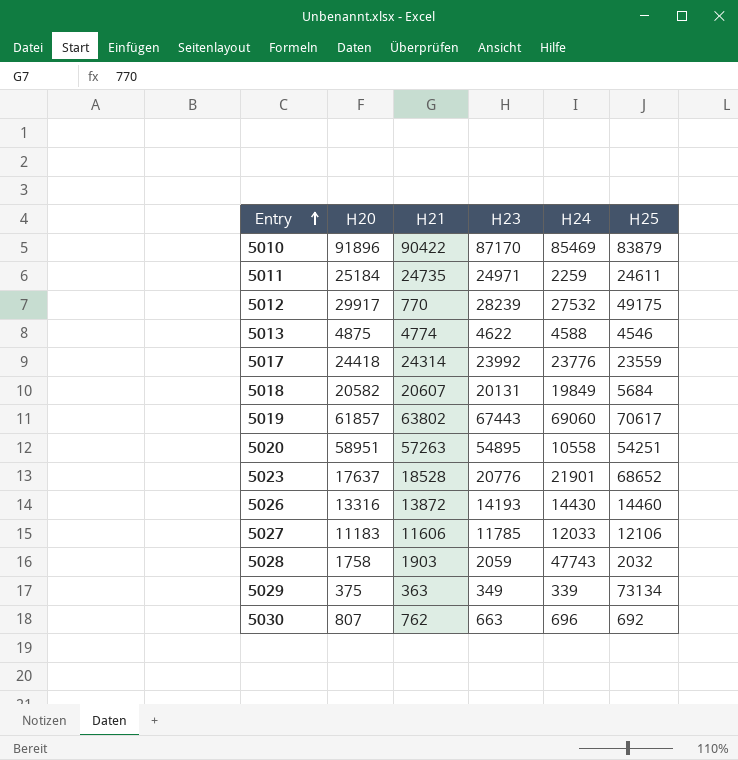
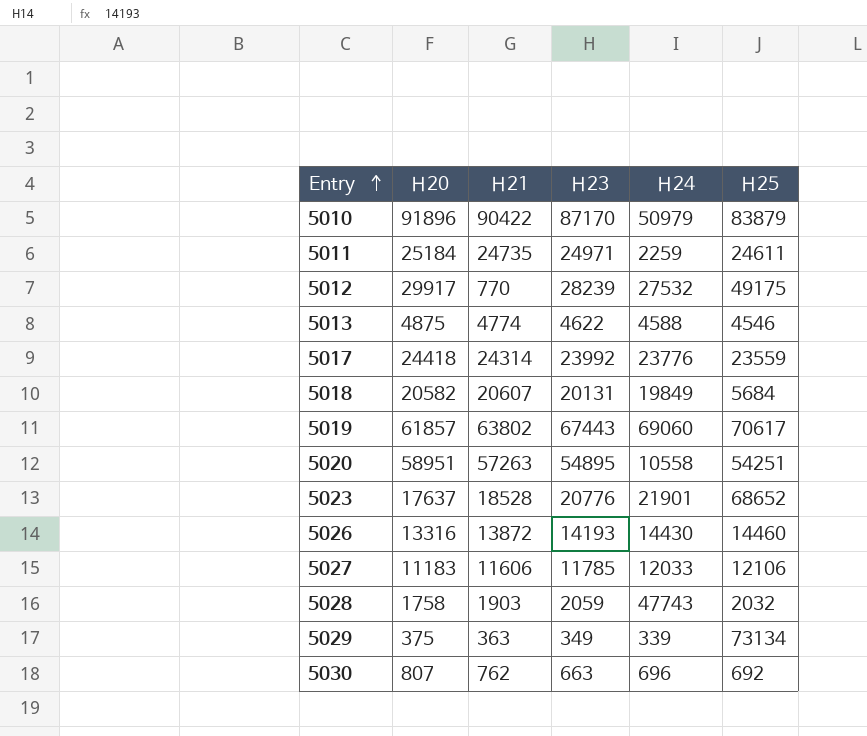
5010 | Ｈ24: 85469 -> 50979

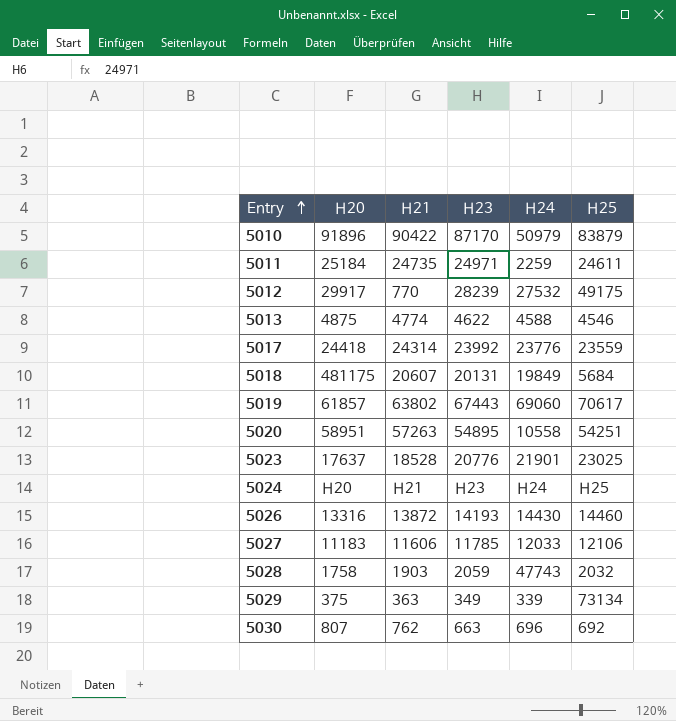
5018 | Ｈ20: 20582 -> 481175
5023 | Ｈ25: 68652 -> 23025
row 5024: none -> Ｈ20 | Ｈ21 | Ｈ23 | Ｈ24 | Ｈ25

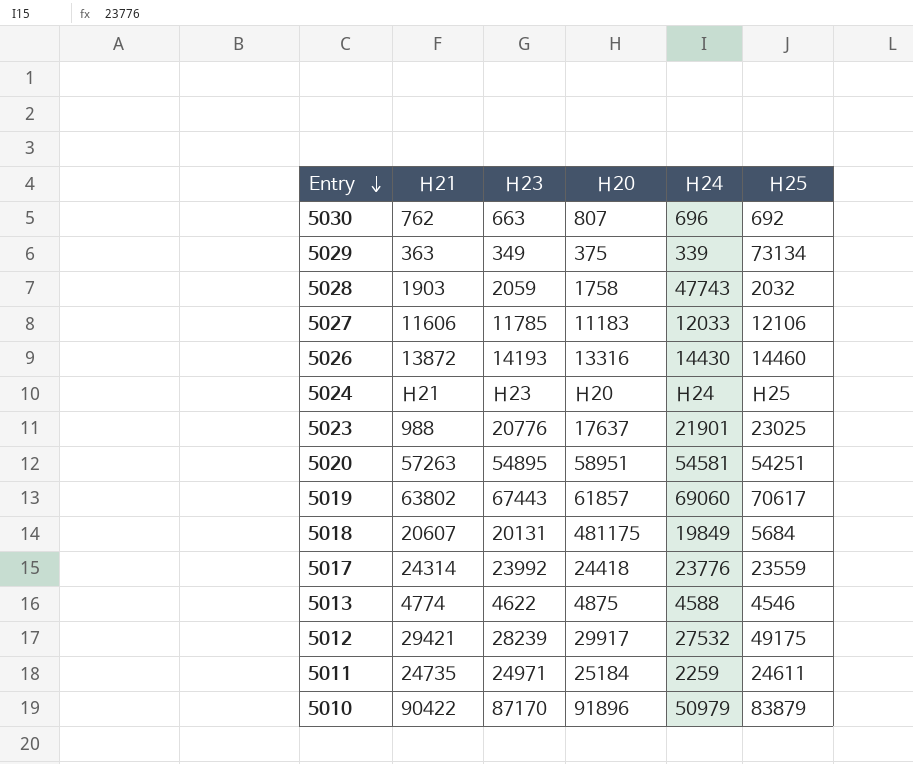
row order: Entry ascending -> Entry descending
column Ｈ20 | position: 2 -> 4
5023 | Ｈ21: 18528 -> 988
5020 | Ｈ24: 10558 -> 54581
5012 | Ｈ21: 770 -> 29421

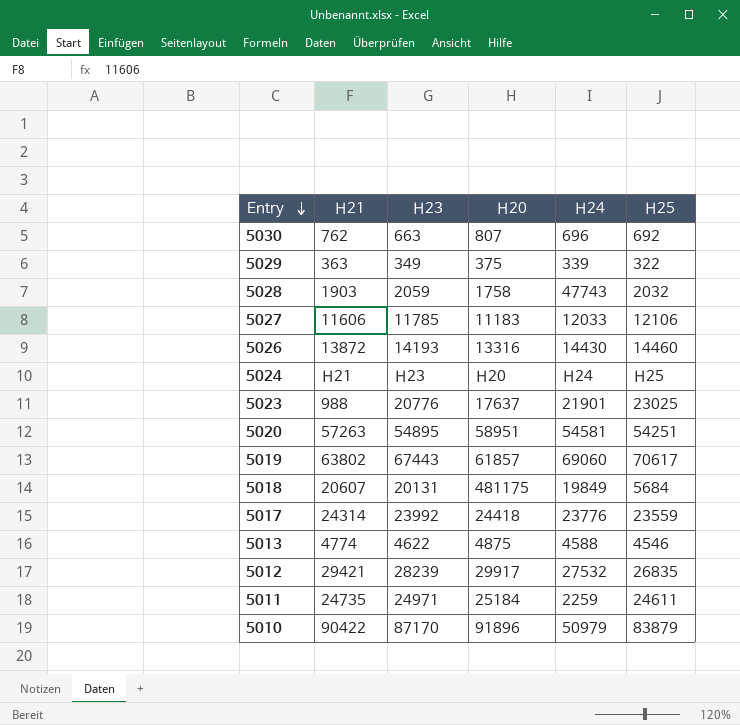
5029 | Ｈ25: 73134 -> 322
5012 | Ｈ25: 49175 -> 26835

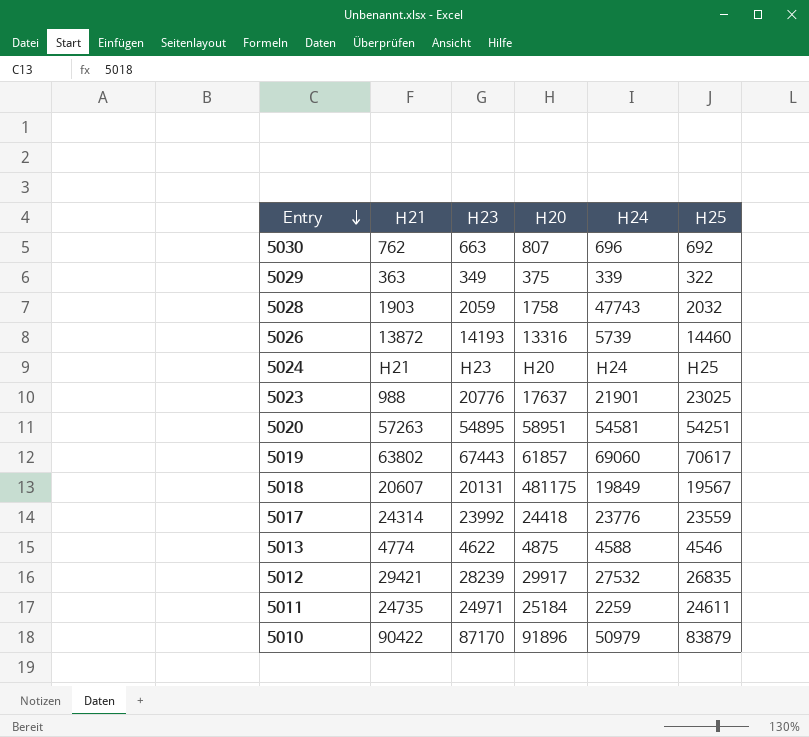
row 5027: 11606 | 11785 | 11183 | 12033 | 12106 -> none
5026 | Ｈ24: 14430 -> 5739
5018 | Ｈ25: 5684 -> 19567

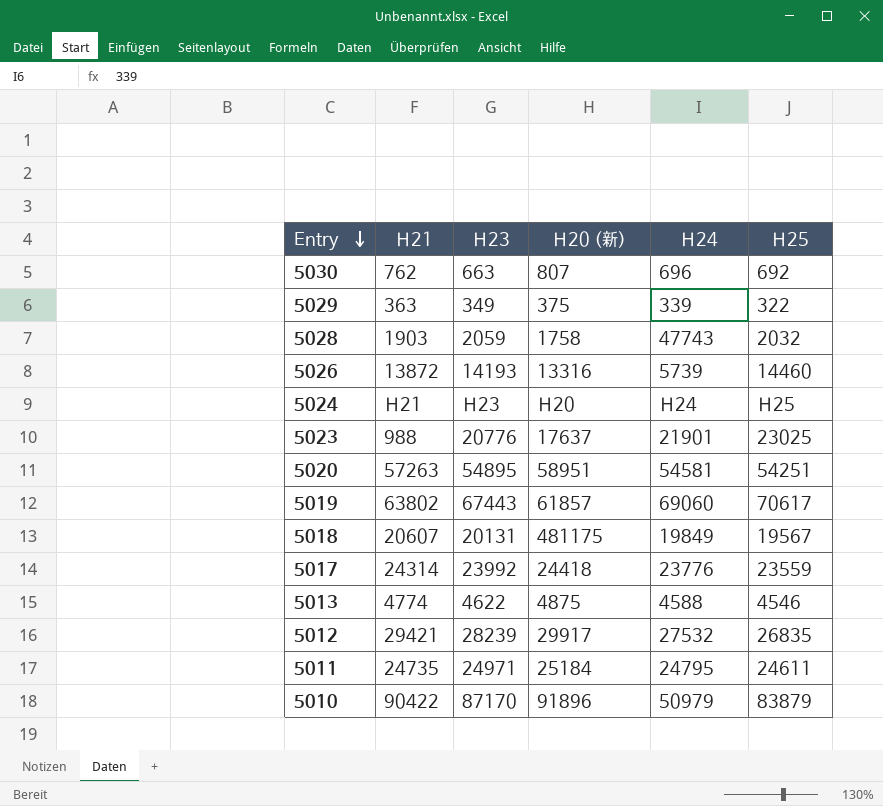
column name: Ｈ20 -> Ｈ20 (新)
5011 | Ｈ24: 2259 -> 24795

